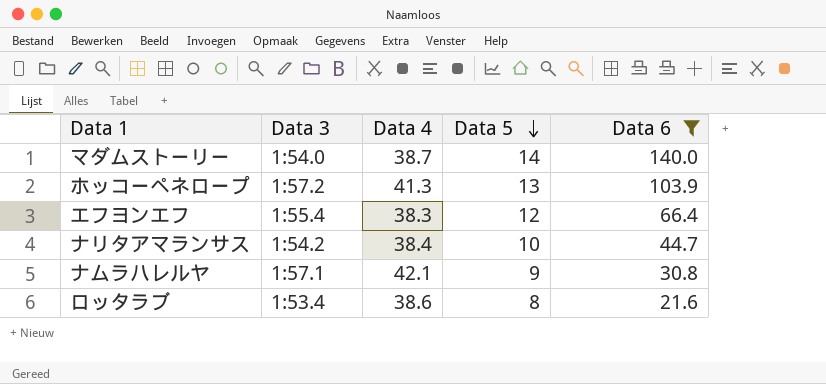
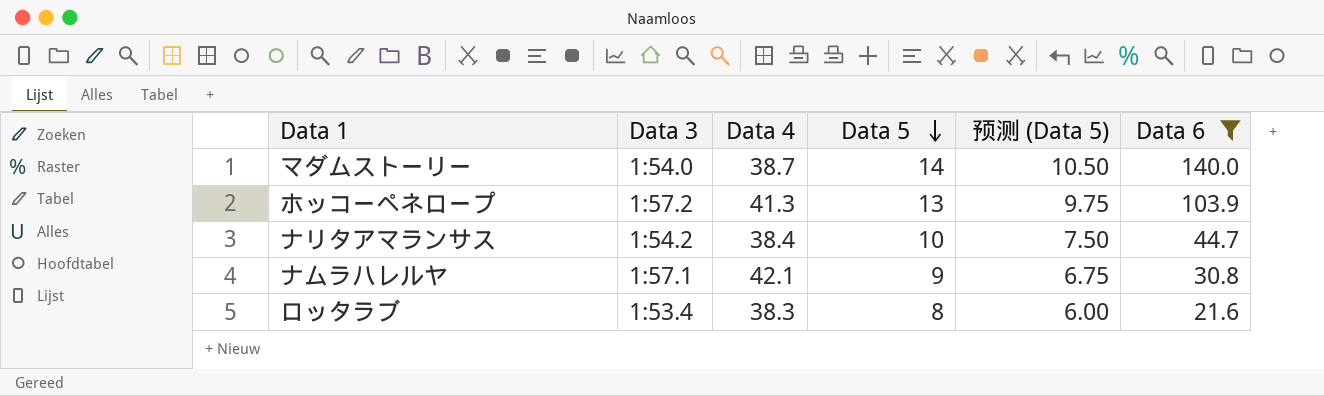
column 预测 (Data 5) | formula: none -> [Data 5] * 0.75
row エフヨンエフ: 1:55.4 | 38.3 | 12 | 66.4 -> none
ロッタラブ | Data 4: 38.6 -> 38.3

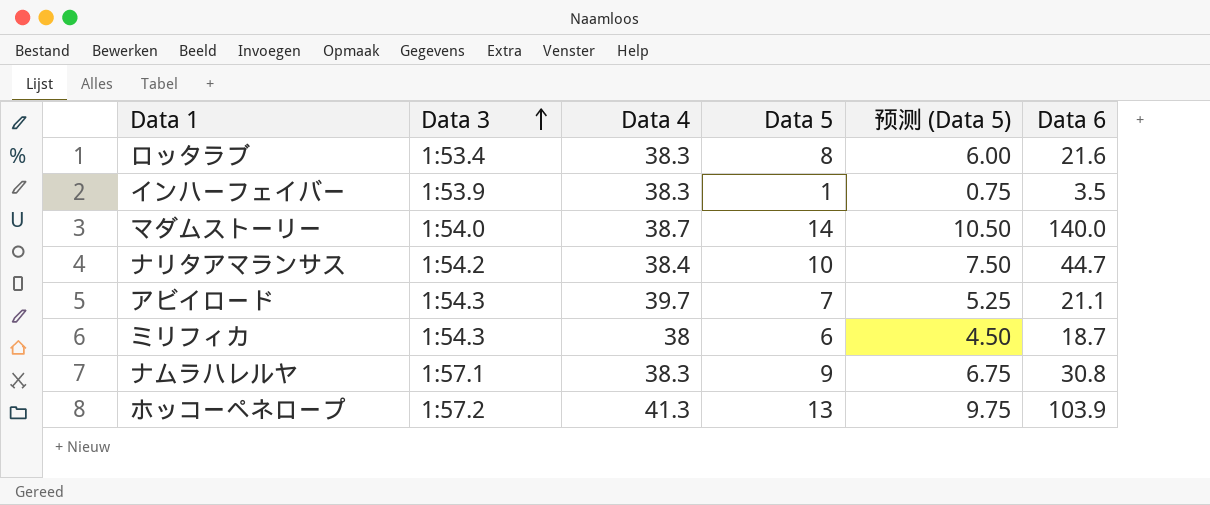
filter: Data 6 >= 21.6 -> none
row order: Data 5 descending -> Data 3 ascending
ナムラハレルヤ | Data 4: 42.1 -> 38.3

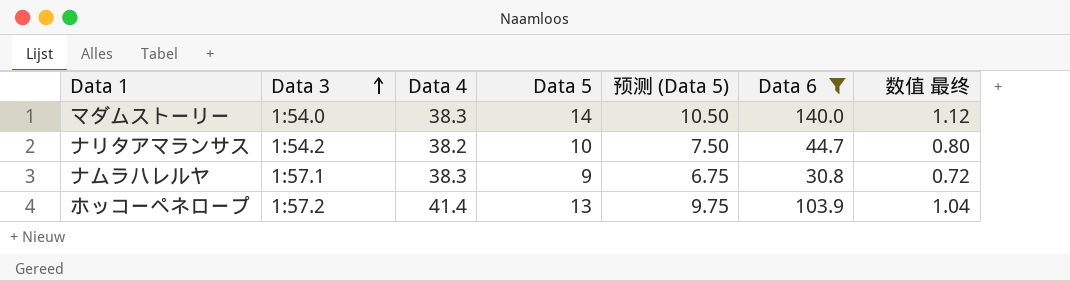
filter: none -> Data 6 >= 30.8
column 数值 最终 | formula: none -> [Data 5] * 0.08
マダムストーリー | Data 4: 38.7 -> 38.3
ナリタアマランサス | Data 4: 38.4 -> 38.2
ホッコーペネロープ | Data 4: 41.3 -> 41.4

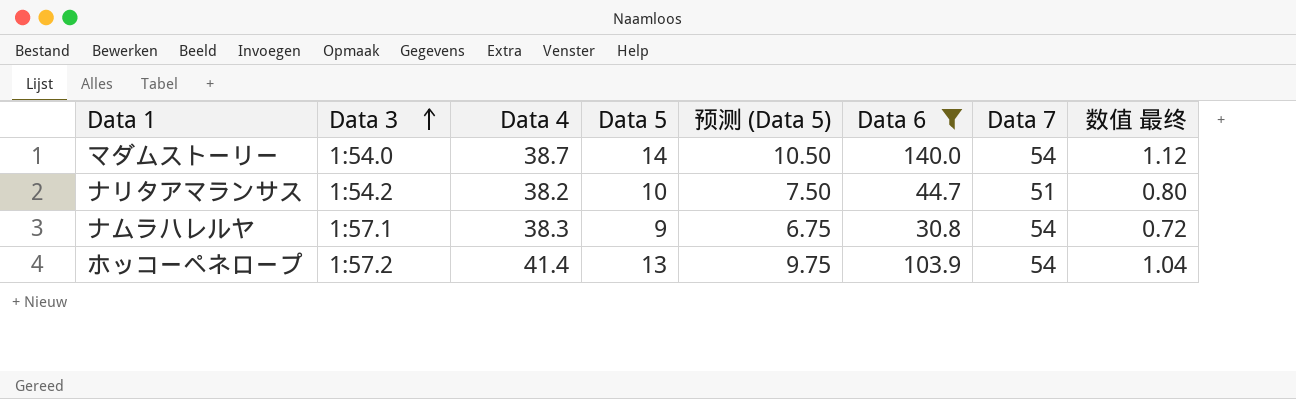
column Data 7 | position: none -> 7
マダムストーリー | Data 4: 38.3 -> 38.7

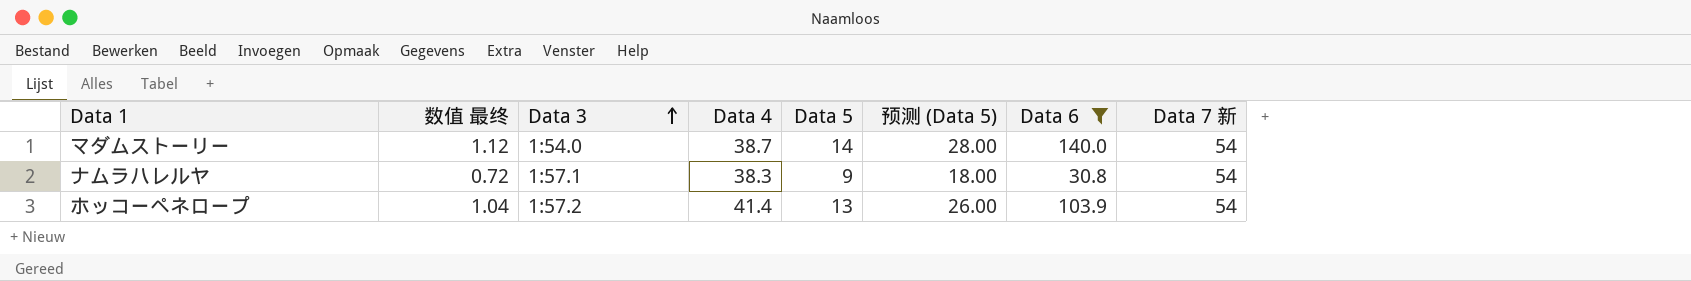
column 数值 最终 | position: 8 -> 2
column 预测 (Data 5) | formula: [Data 5] * 0.75 -> [Data 5] * 2
column name: Data 7 -> Data 7 新
row ナリタアマランサス: 1:54.2 | 38.2 | 10 | 7.50 | 44.7 | 51 | 0.80 -> none

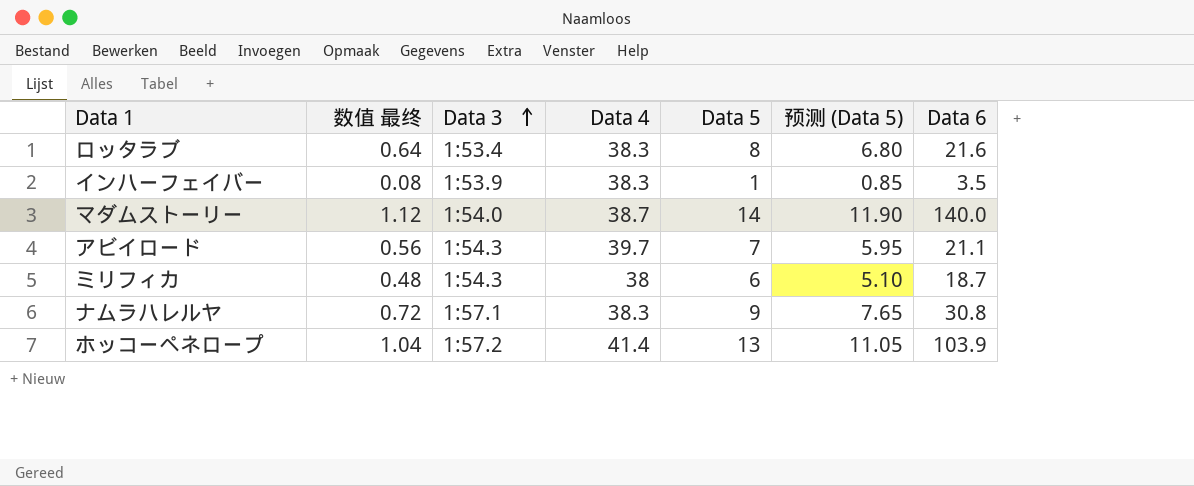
filter: Data 6 >= 30.8 -> none
column Data 7 新 | position: 8 -> none
column 预测 (Data 5) | formula: [Data 5] * 2 -> [Data 5] * 0.85

